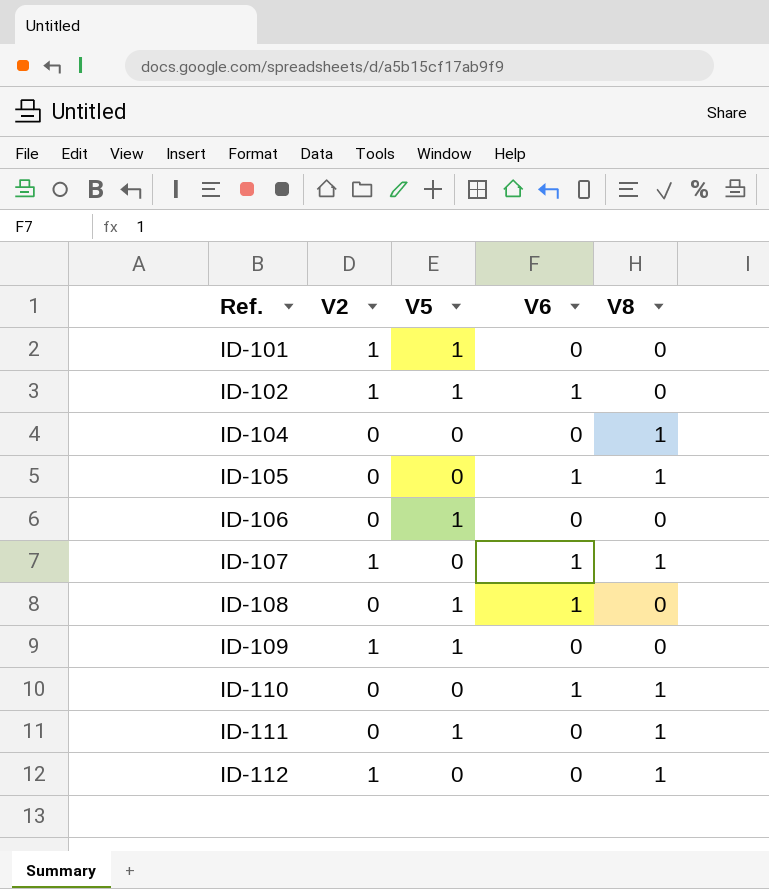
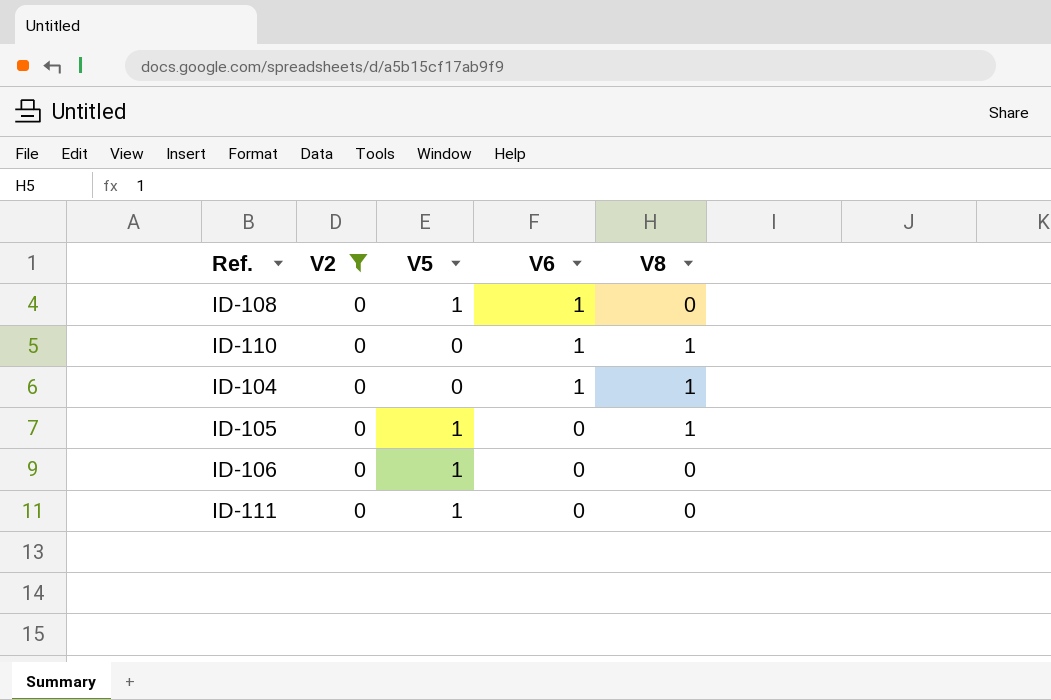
filter: none -> V2 = 0
row order: Ref. ascending -> V6 descending
ID-104 | V6: 0 -> 1
ID-105 | V5: 0 -> 1
ID-105 | V6: 1 -> 0
ID-111 | V8: 1 -> 0

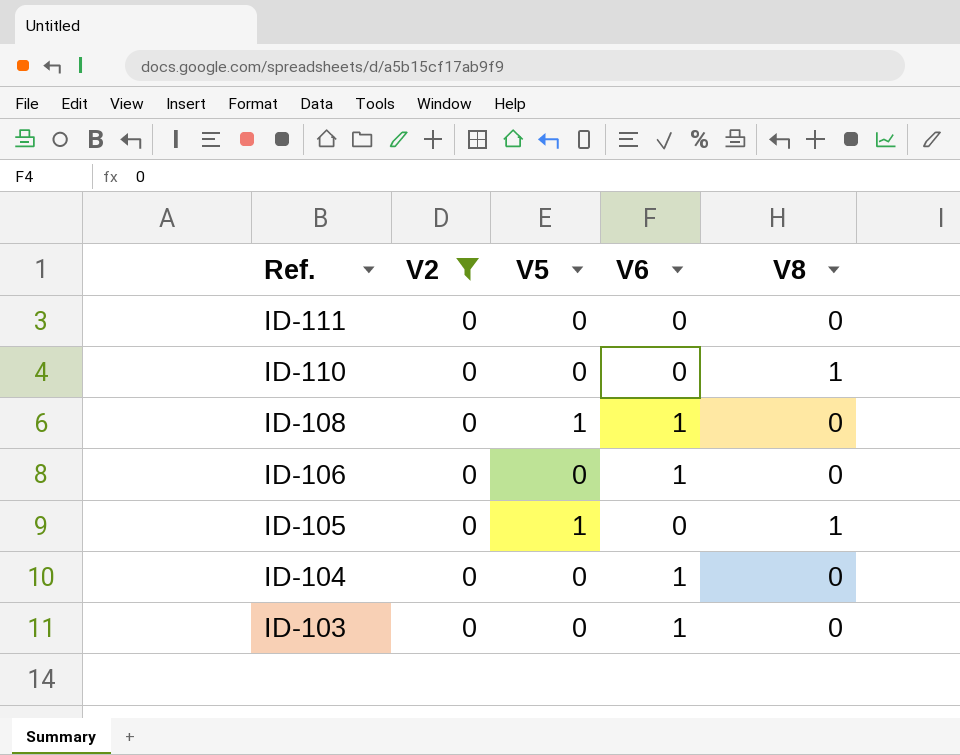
row order: V6 descending -> Ref. descending
ID-111 | V5: 1 -> 0
ID-110 | V6: 1 -> 0
ID-106 | V5: 1 -> 0
ID-106 | V6: 0 -> 1
ID-104 | V8: 1 -> 0
row ID-103: none -> 0 | 0 | 1 | 0

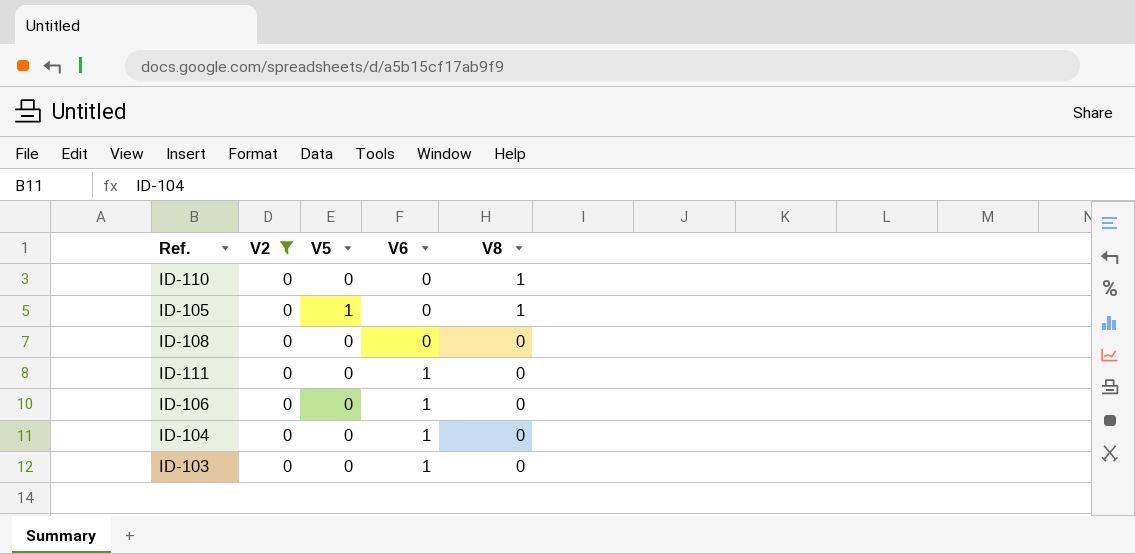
row order: Ref. descending -> V6 ascending
ID-108 | V5: 1 -> 0
ID-108 | V6: 1 -> 0
ID-111 | V6: 0 -> 1

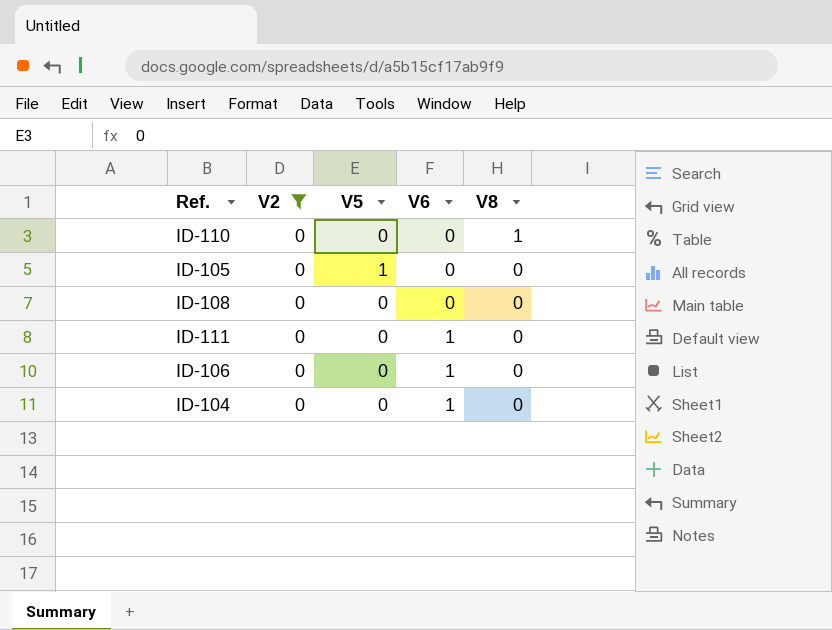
row ID-103: 0 | 0 | 1 | 0 -> none
ID-105 | V8: 1 -> 0

